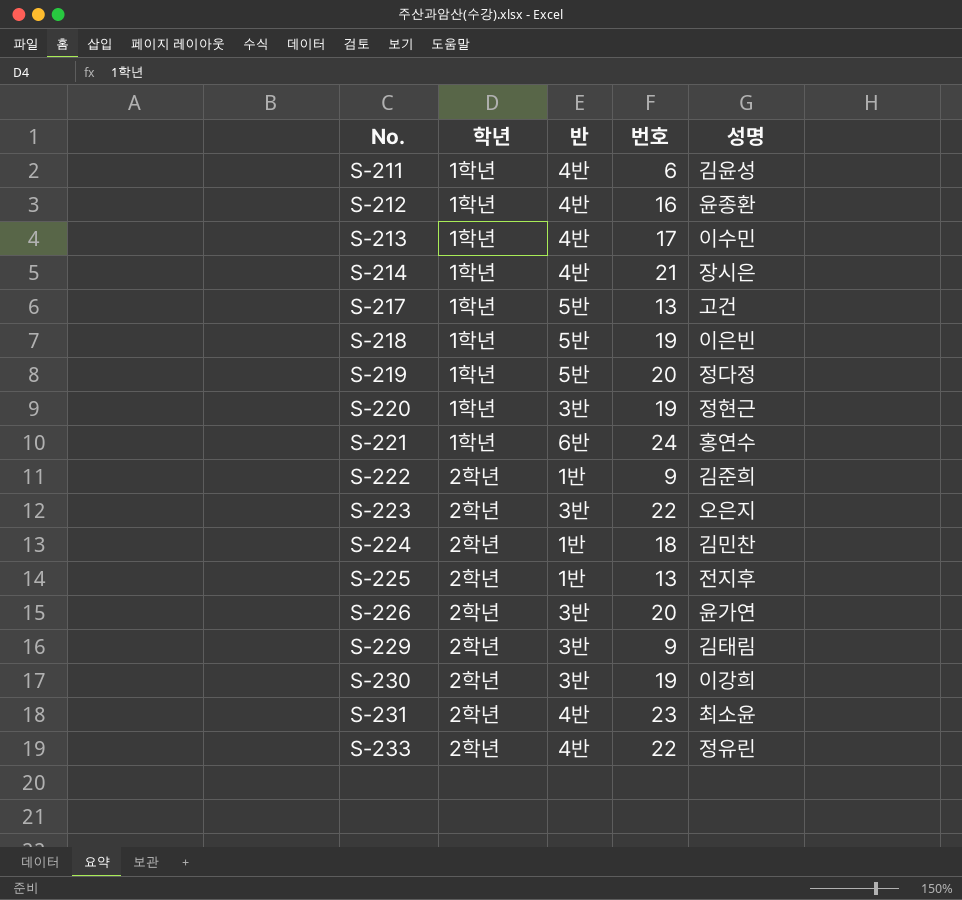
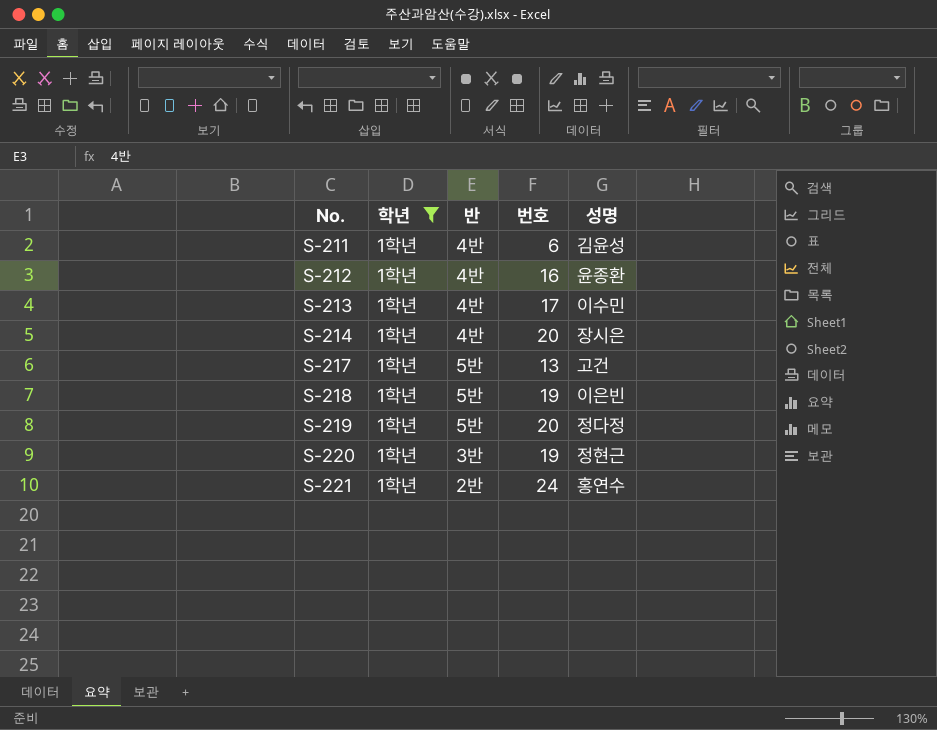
filter: none -> 학년 = 1학년
S-214 | 번호: 21 -> 20
S-221 | 반: 6반 -> 2반

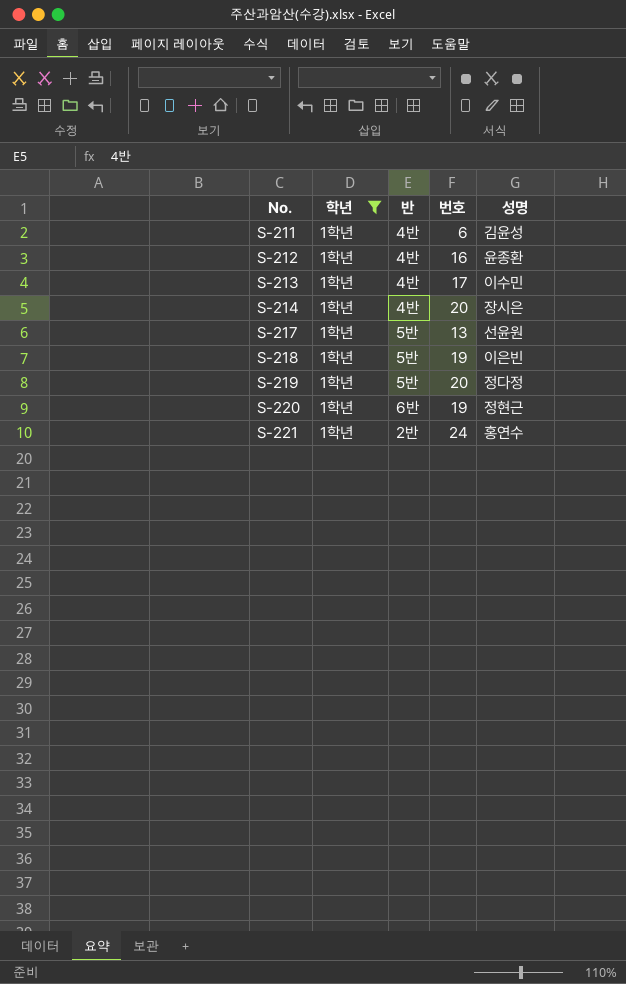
S-217 | 성명: 고건 -> 선윤원
S-220 | 반: 3반 -> 6반

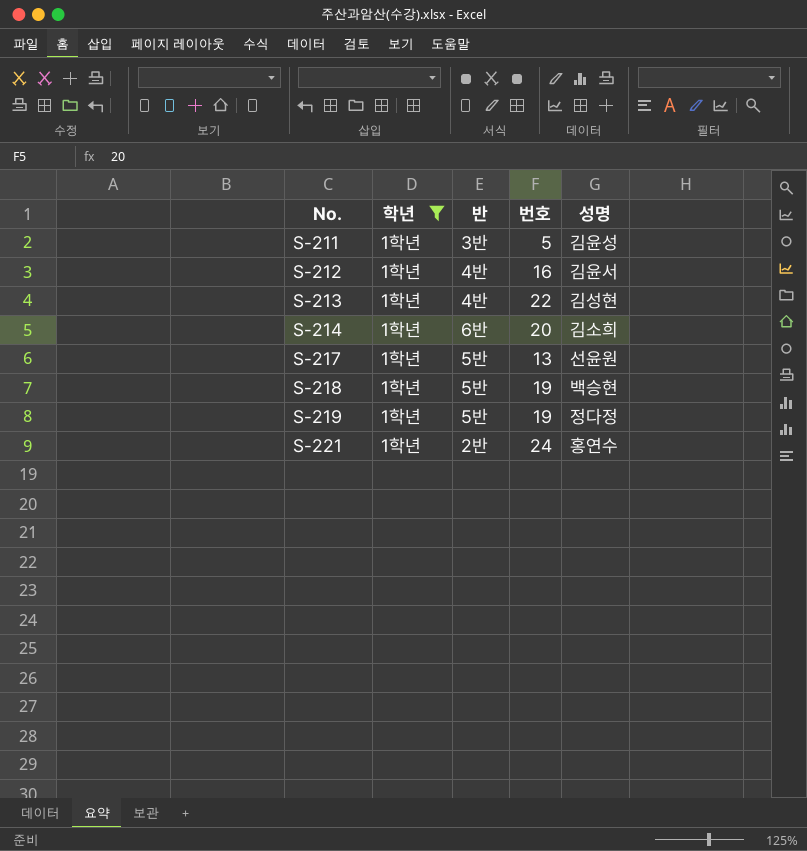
row S-220: 1학년 | 6반 | 19 | 정현근 -> none
S-211 | 반: 4반 -> 3반
S-211 | 번호: 6 -> 5
S-212 | 성명: 윤종환 -> 김윤서
S-213 | 번호: 17 -> 22
S-213 | 성명: 이수민 -> 김성현
S-214 | 반: 4반 -> 6반
S-214 | 성명: 장시은 -> 김소희
S-218 | 성명: 이은빈 -> 백승현
S-219 | 번호: 20 -> 19

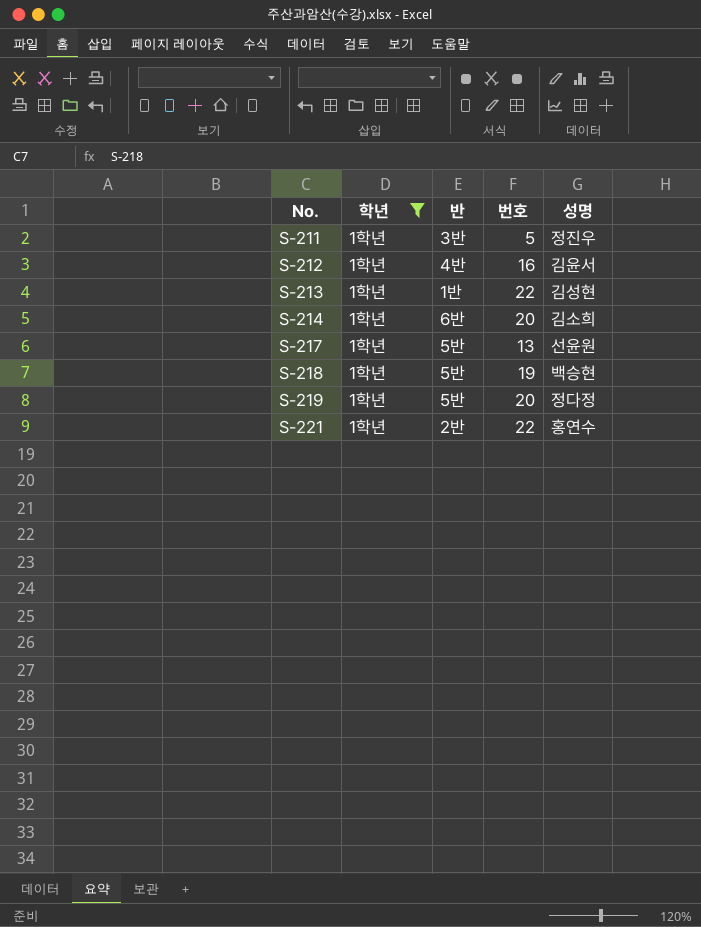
S-211 | 성명: 김윤성 -> 정진우
S-213 | 반: 4반 -> 1반
S-219 | 번호: 19 -> 20
S-221 | 번호: 24 -> 22

